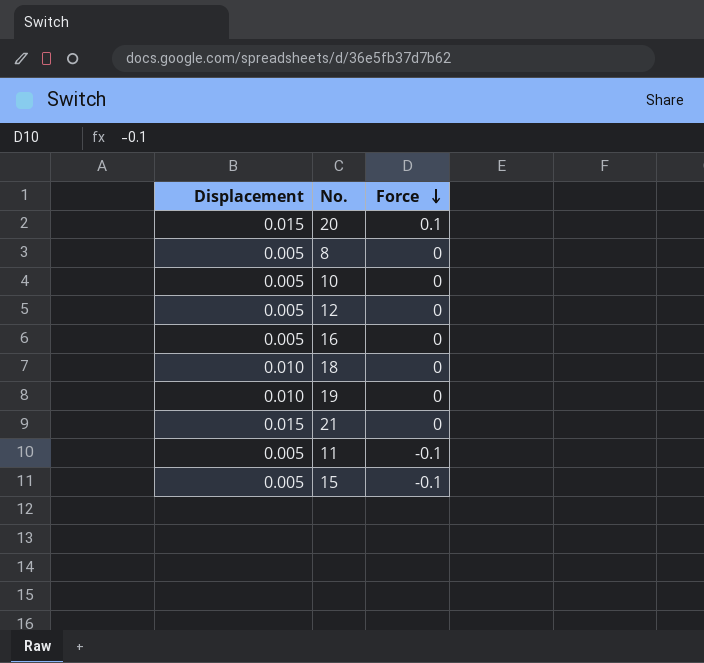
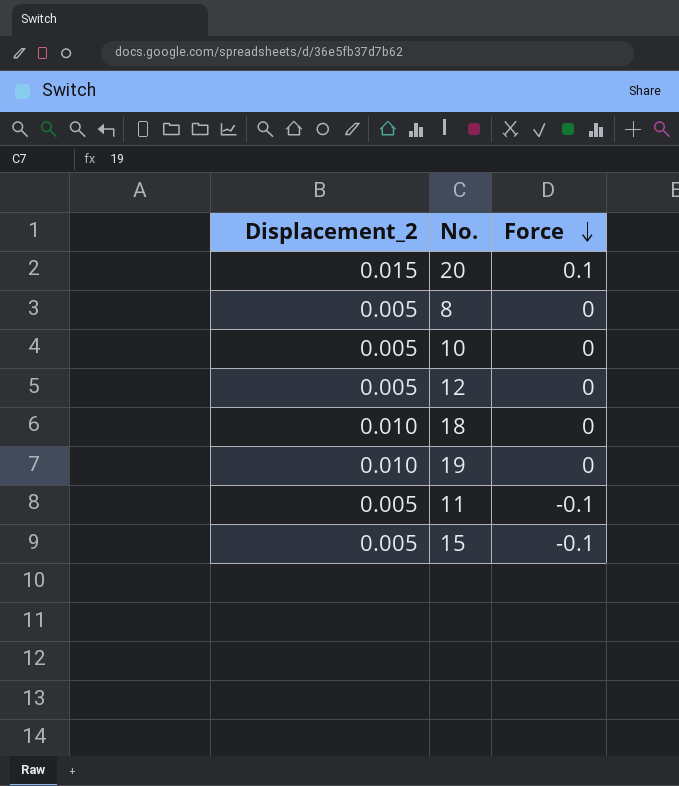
column name: Displacement -> Displacement_2
row 16: 0.005 | 0 -> none
row 21: 0.015 | 0 -> none

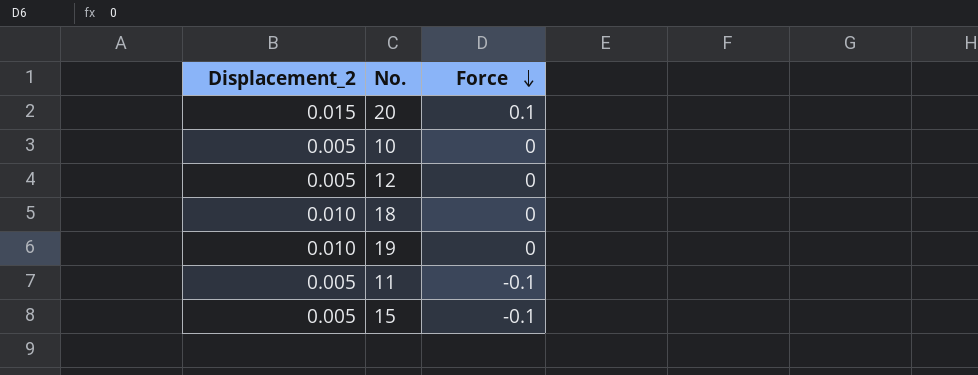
row 8: 0.005 | 0 -> none

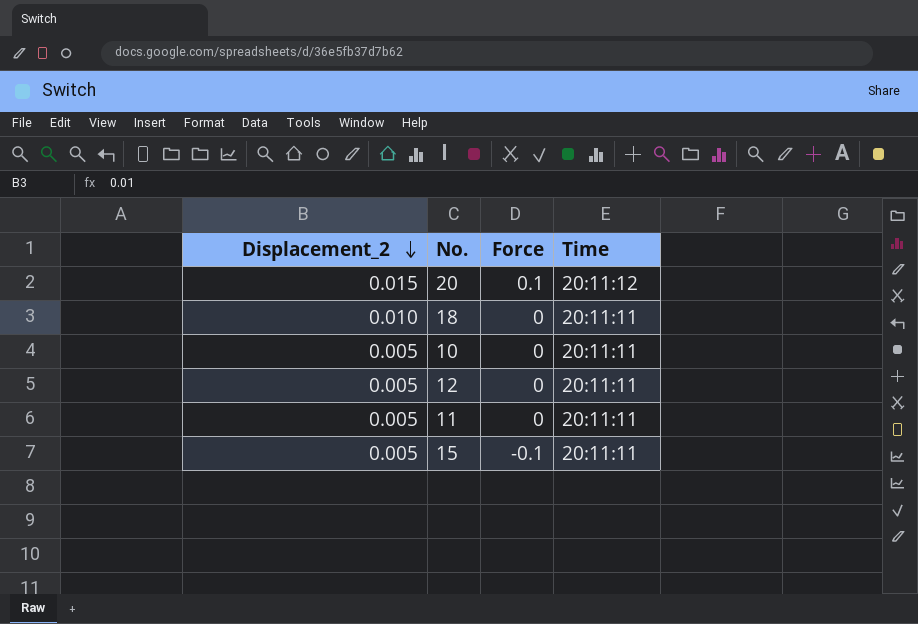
row order: Force descending -> Displacement_2 descending
column Time | position: none -> 4
row 19: 0.010 | 0 -> none
11 | Force: -0.1 -> 0

